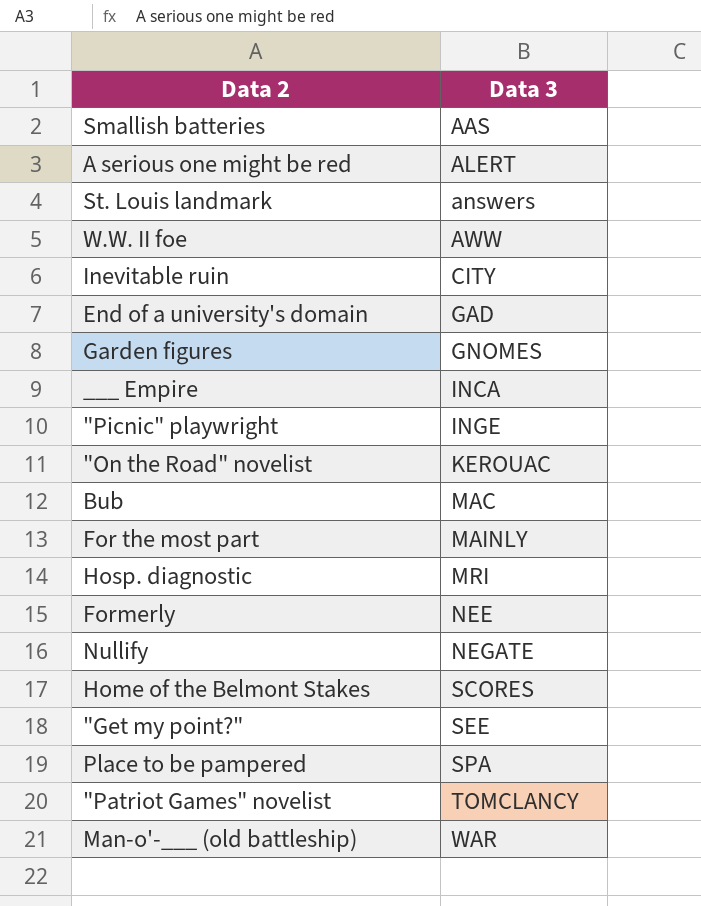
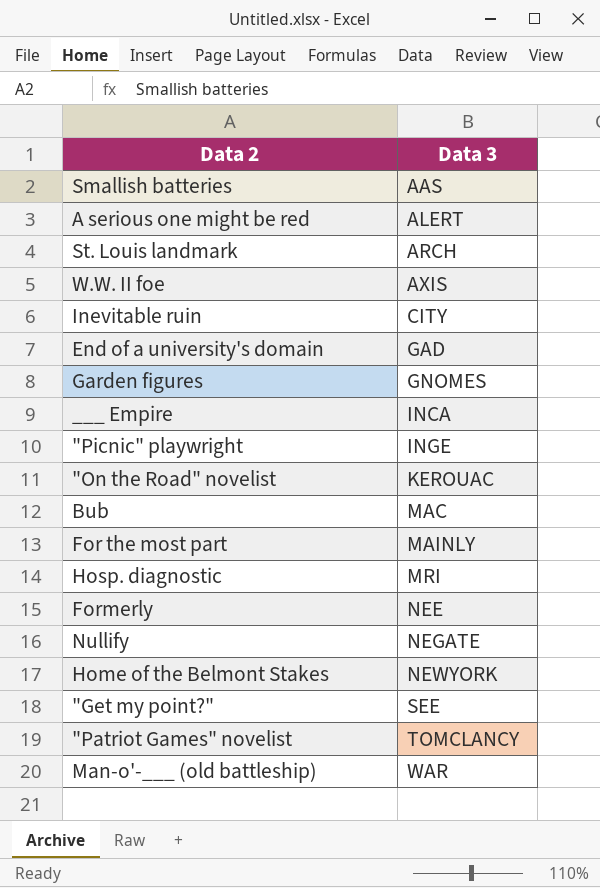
row Place to be pampered: SPA -> none
St. Louis landmark | Data 3: answers -> ARCH
W.W. II foe | Data 3: AWW -> AXIS
Home of the Belmont Stakes | Data 3: SCORES -> NEWYORK

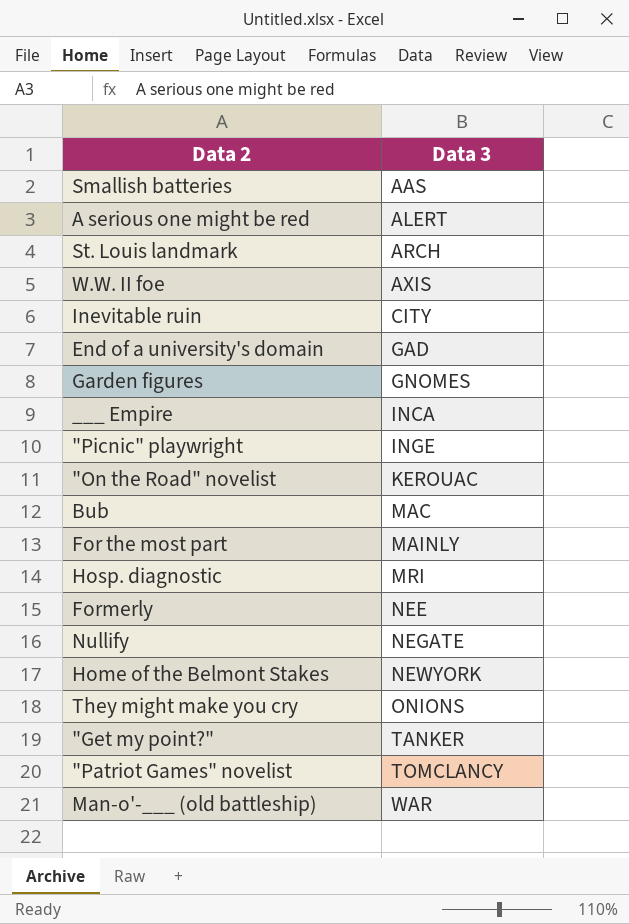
row They might make you cry: none -> ONIONS
"Get my point?" | Data 3: SEE -> TANKER

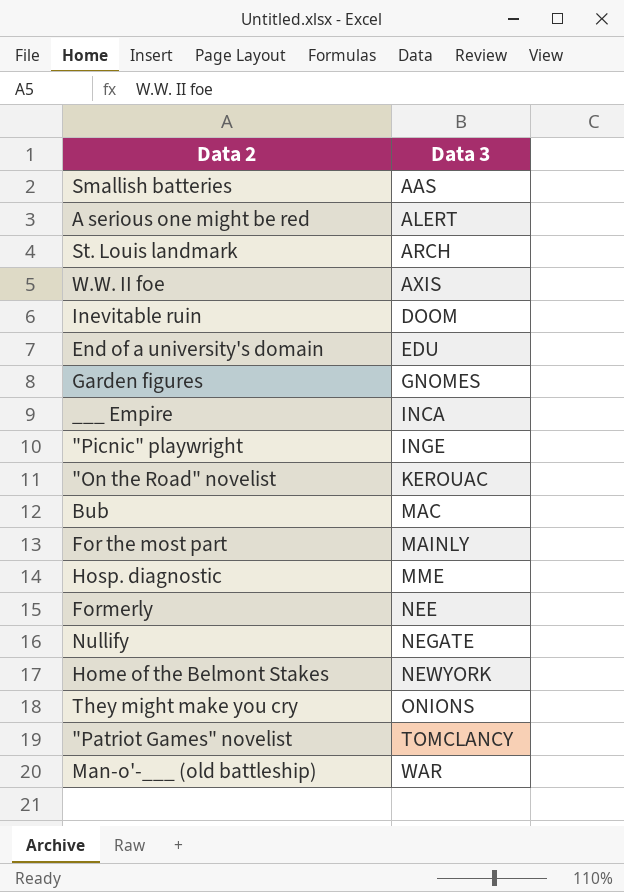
row "Get my point?": TANKER -> none
Inevitable ruin | Data 3: CITY -> DOOM
End of a university's domain | Data 3: GAD -> EDU
Hosp. diagnostic | Data 3: MRI -> MME

